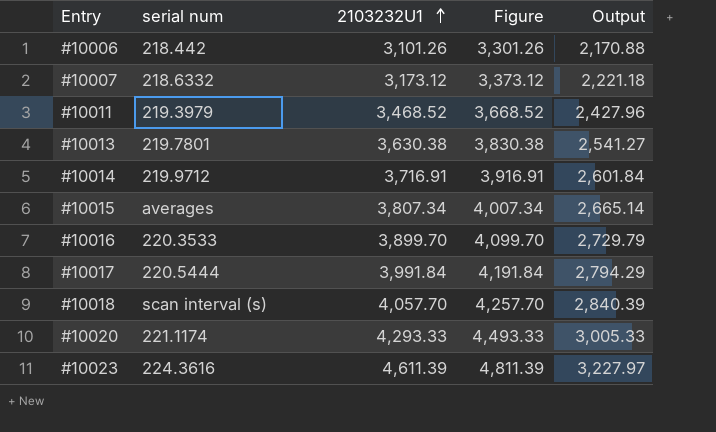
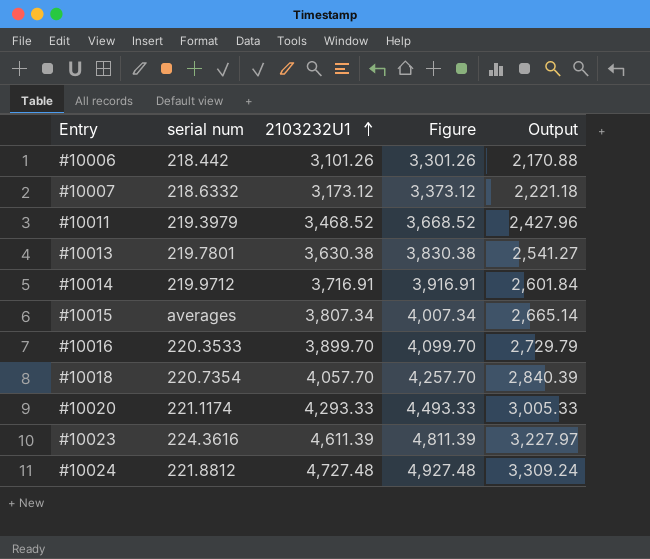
row #10017: 220.5444 | 3,991.84 | 4,191.84 | 2,794.29 -> none
#10018 | serial num: scan interval (s) -> 220.7354
row #10024: none -> 221.8812 | 4,727.48 | 4,927.48 | 3,309.24

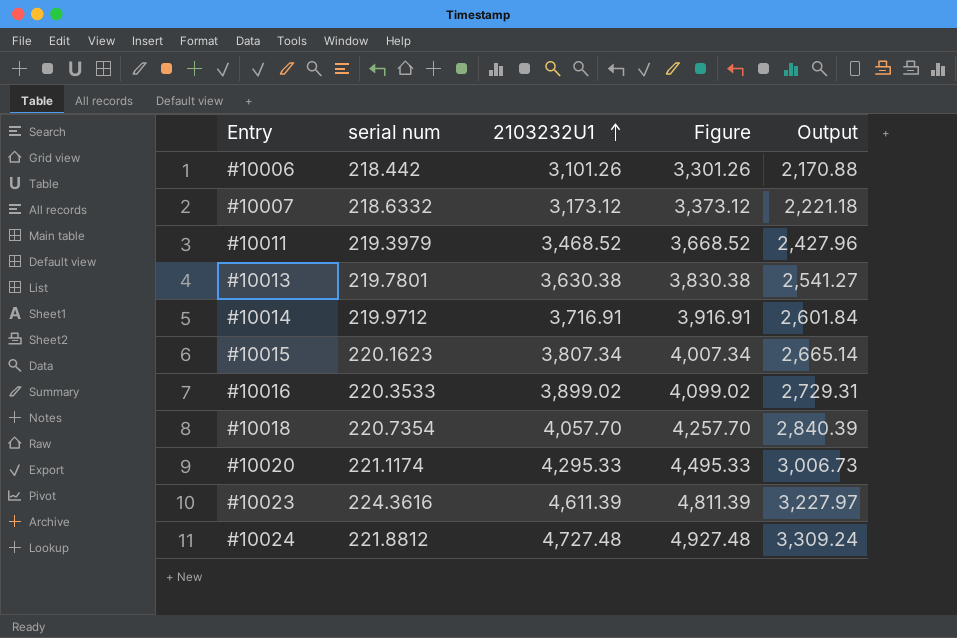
#10015 | serial num: averages -> 220.1623
#10016 | 2103232U1: 3,899.70 -> 3,899.02
#10016 | Figure: 4,099.70 -> 4,099.02
#10016 | Output: 2,729.79 -> 2,729.31
#10020 | 2103232U1: 4,293.33 -> 4,295.33
#10020 | Figure: 4,493.33 -> 4,495.33
#10020 | Output: 3,005.33 -> 3,006.73

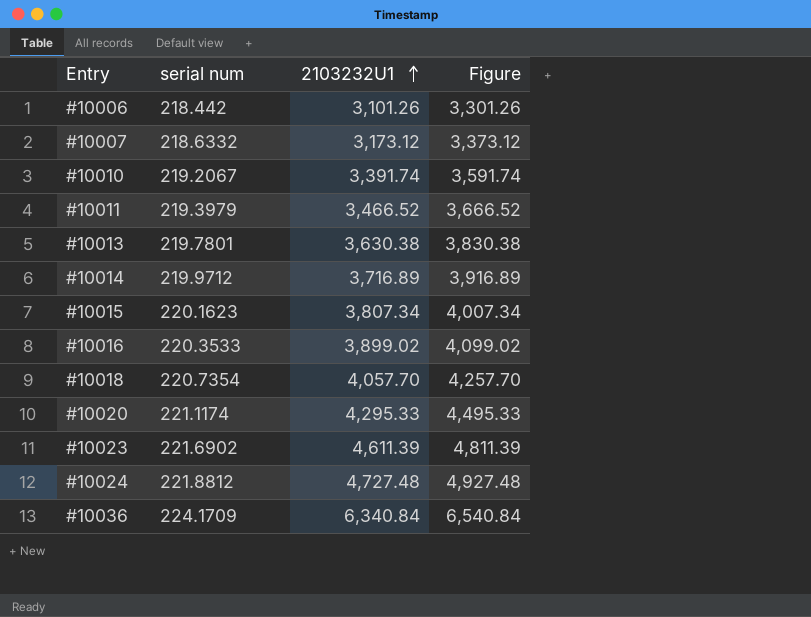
column Output | formula: [2103232U1] * 0.7 -> none
row #10010: none -> 219.2067 | 3,391.74 | 3,591.74
#10011 | 2103232U1: 3,468.52 -> 3,466.52
#10011 | Figure: 3,668.52 -> 3,666.52
#10014 | 2103232U1: 3,716.91 -> 3,716.89
#10014 | Figure: 3,916.91 -> 3,916.89
#10023 | serial num: 224.3616 -> 221.6902
row #10036: none -> 224.1709 | 6,340.84 | 6,540.84

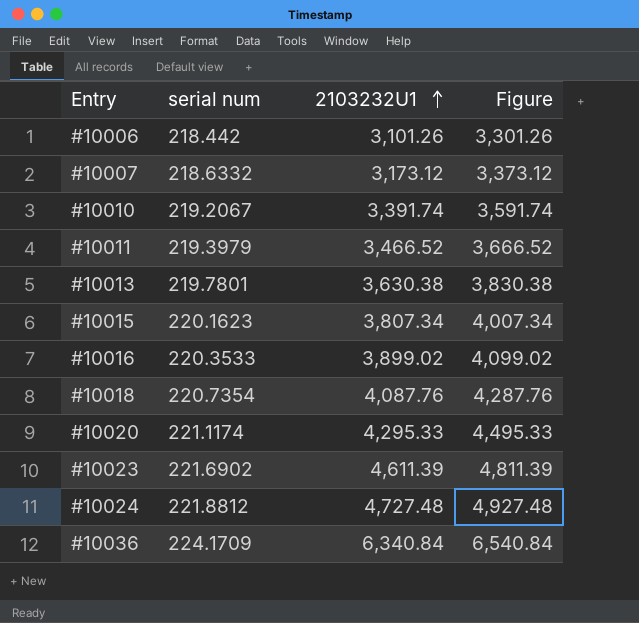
row #10014: 219.9712 | 3,716.89 | 3,916.89 -> none
#10018 | 2103232U1: 4,057.70 -> 4,087.76
#10018 | Figure: 4,257.70 -> 4,287.76

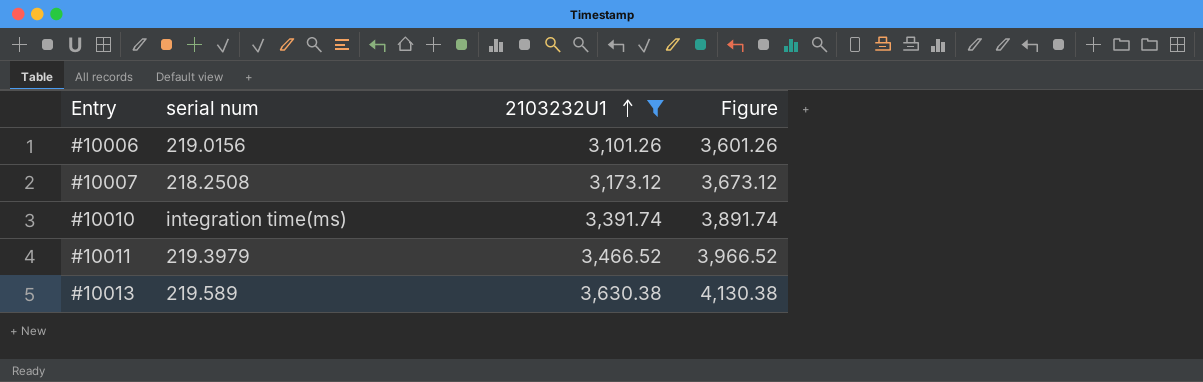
filter: none -> 2103232U1 <= 3,630.38
column Figure | formula: [2103232U1] + 200 -> [2103232U1] + 500
#10006 | serial num: 218.442 -> 219.0156
#10007 | serial num: 218.6332 -> 218.2508
#10010 | serial num: 219.2067 -> integration time(ms)
#10013 | serial num: 219.7801 -> 219.589

